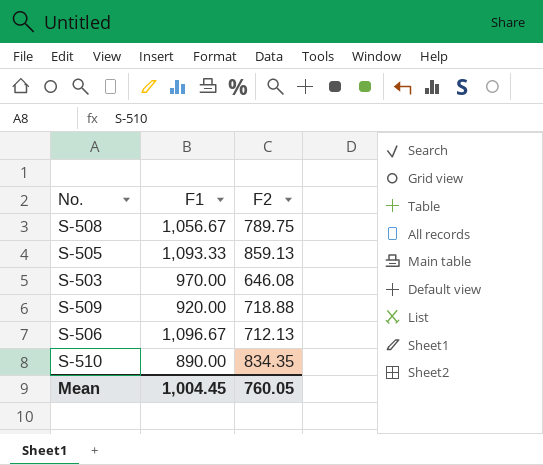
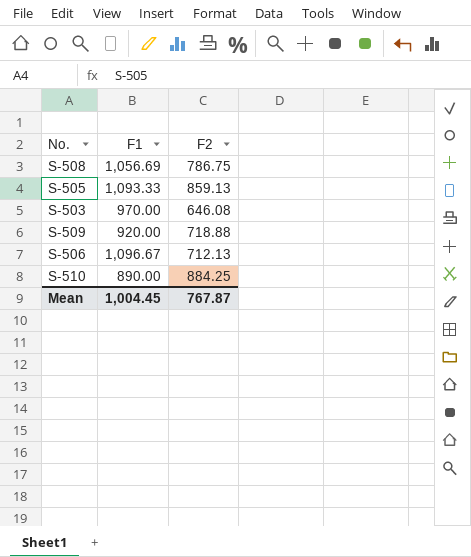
S-508 | F1: 1,056.67 -> 1,056.69
S-508 | F2: 789.75 -> 786.75
S-510 | F2: 834.35 -> 884.25
Mean | F2: 760.05 -> 767.87

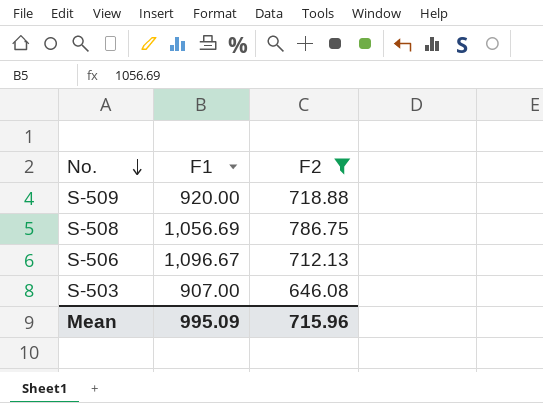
filter: none -> F2 <= 786.75
row order: none -> No. descending
S-503 | F1: 970.00 -> 907.00
Mean | F1: 1,004.45 -> 995.09
Mean | F2: 767.87 -> 715.96

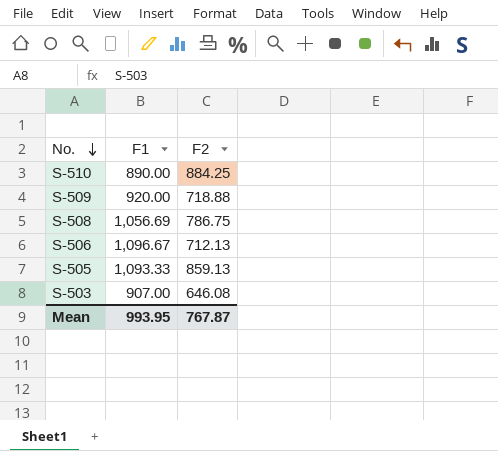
filter: F2 <= 786.75 -> none
Mean | F1: 995.09 -> 993.95
Mean | F2: 715.96 -> 767.87

